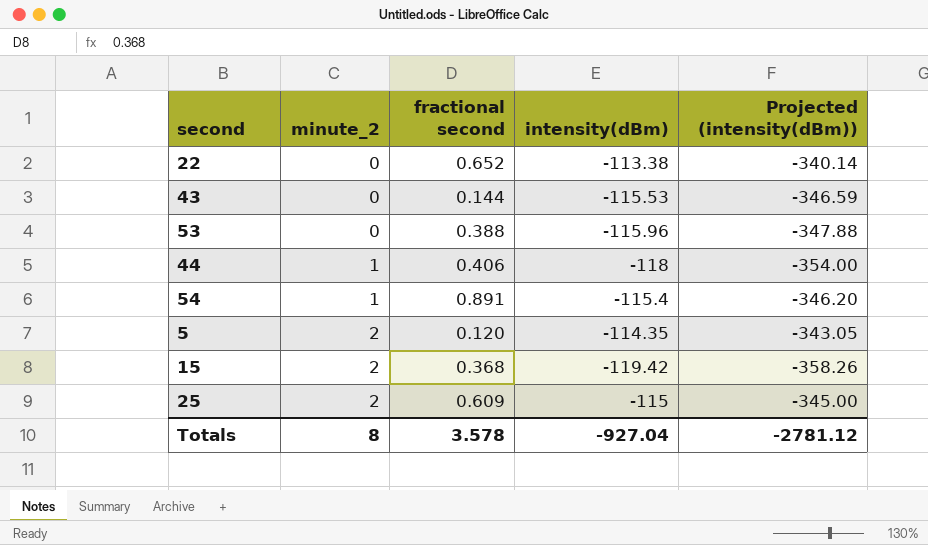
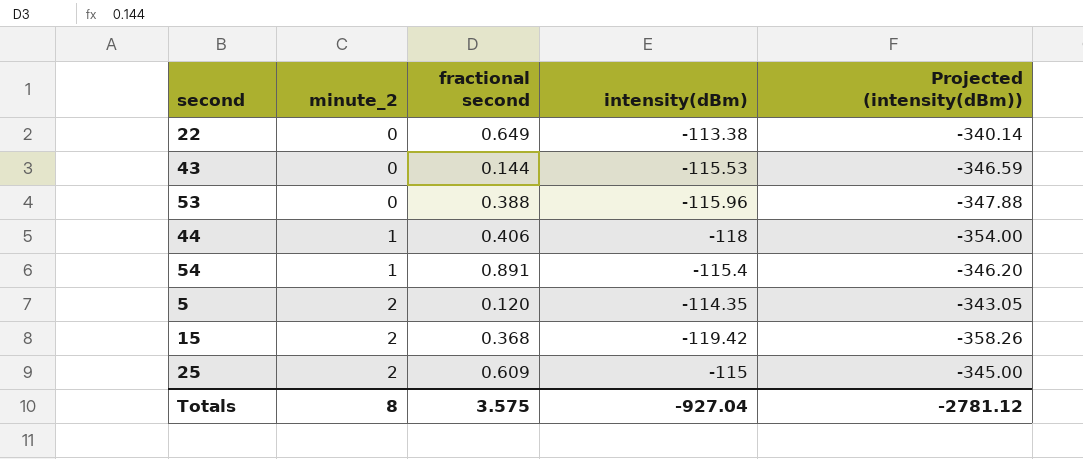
22 | fractional second: 0.652 -> 0.649
Totals | fractional second: 3.578 -> 3.575

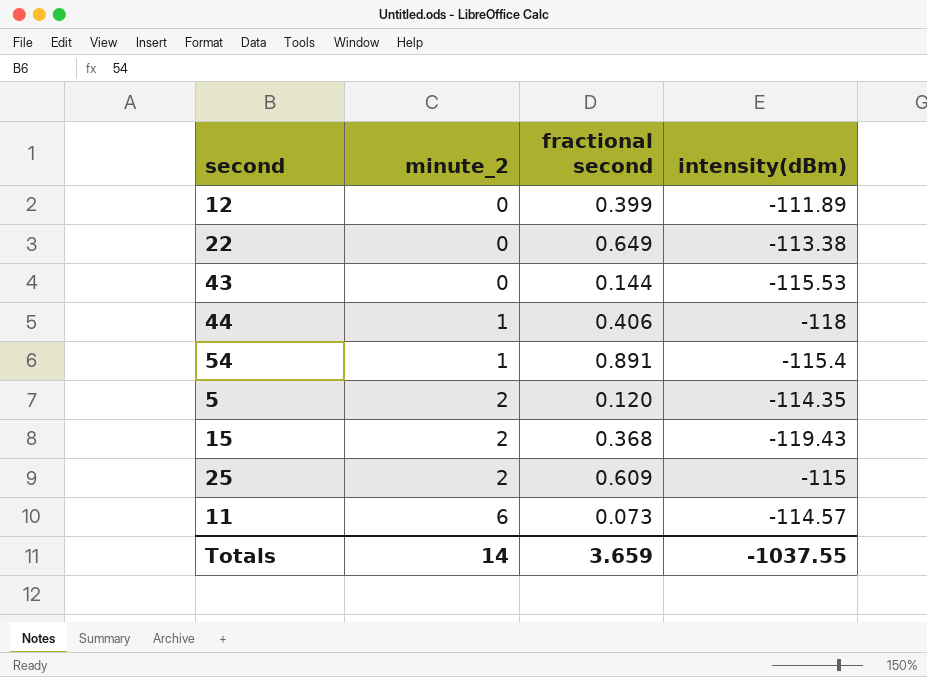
column Projected (intensity(dBm)) | formula: [intensity(dBm)] * 3 -> none
row 53: 0 | 0.388 | -115.96 | -347.88 -> none
row 12: none -> 0 | 0.399 | -111.89
15 | intensity(dBm): -119.42 -> -119.43
row 11: none -> 6 | 0.073 | -114.57
Totals | minute_2: 8 -> 14
Totals | fractional second: 3.575 -> 3.659
Totals | intensity(dBm): -927.04 -> -1037.55

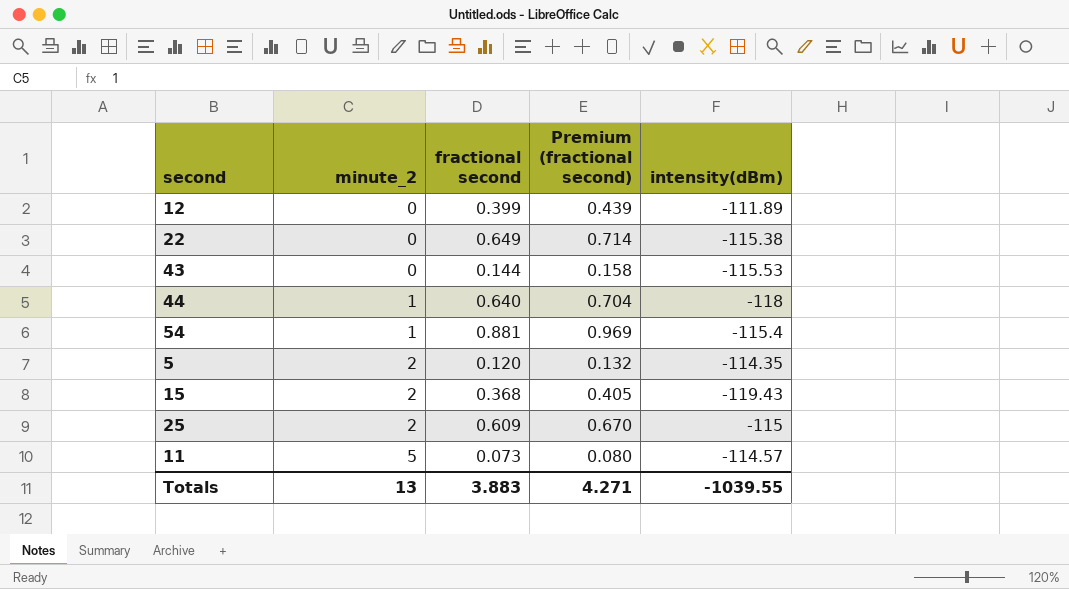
column Premium (fractional second) | formula: none -> [fractional second] * 1.1
22 | intensity(dBm): -113.38 -> -115.38
44 | fractional second: 0.406 -> 0.640
54 | fractional second: 0.891 -> 0.881
11 | minute_2: 6 -> 5
Totals | minute_2: 14 -> 13
Totals | fractional second: 3.659 -> 3.883
Totals | intensity(dBm): -1037.55 -> -1039.55

